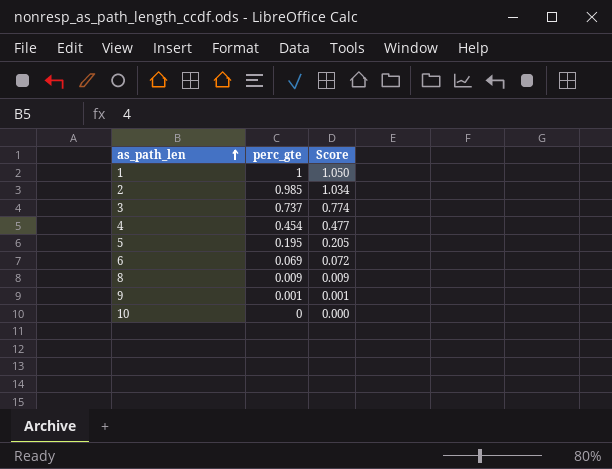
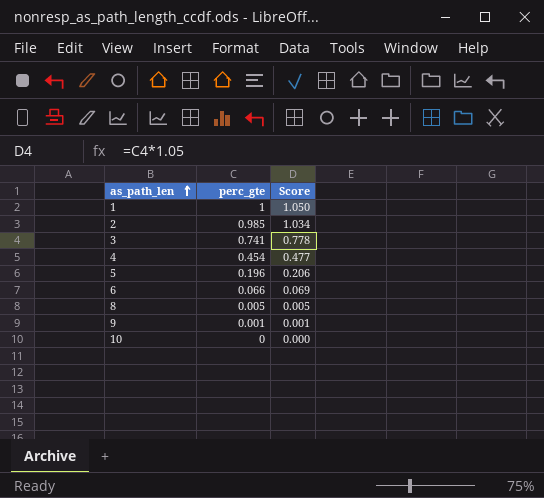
3 | perc_gte: 0.737 -> 0.741
3 | Score: 0.774 -> 0.778
5 | perc_gte: 0.195 -> 0.196
5 | Score: 0.205 -> 0.206
6 | perc_gte: 0.069 -> 0.066
6 | Score: 0.072 -> 0.069
8 | perc_gte: 0.009 -> 0.005
8 | Score: 0.009 -> 0.005

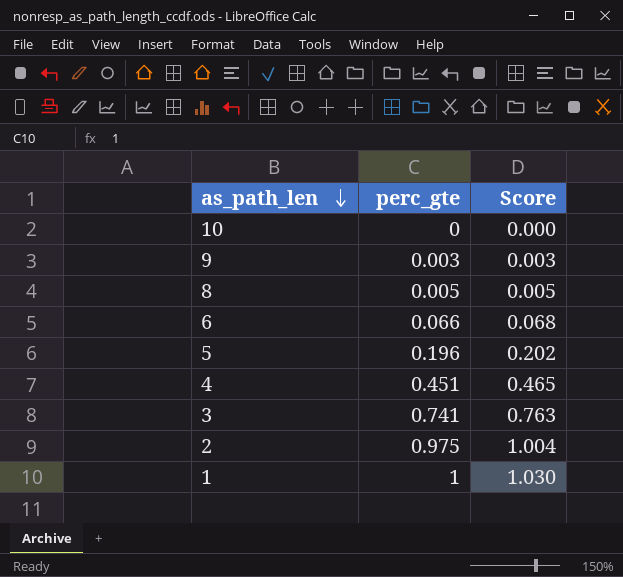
row order: as_path_len ascending -> as_path_len descending
column Score | formula: [perc_gte] * 1.05 -> [perc_gte] * 1.03
9 | perc_gte: 0.001 -> 0.003
4 | perc_gte: 0.454 -> 0.451
2 | perc_gte: 0.985 -> 0.975

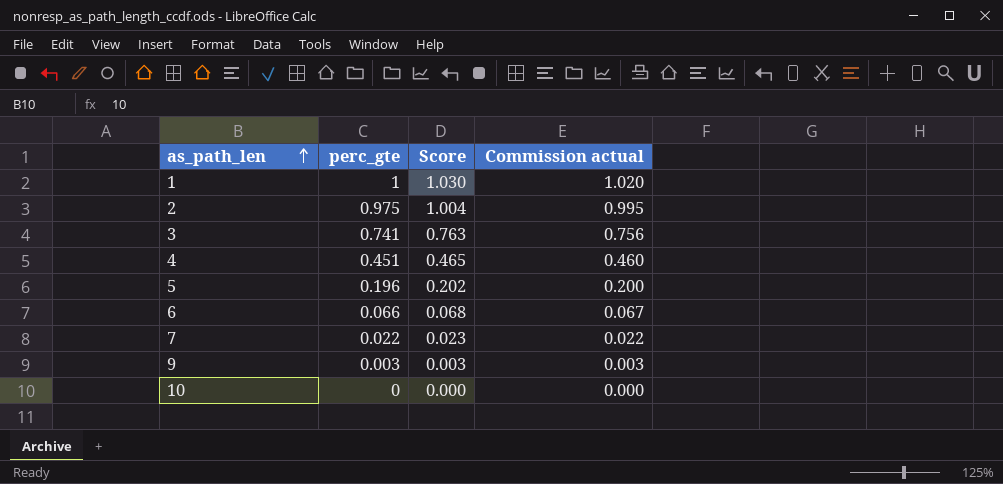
row order: as_path_len descending -> as_path_len ascending
column Commission actual | formula: none -> [perc_gte] * 1.02
row 8: 0.005 | 0.005 -> none
row 7: none -> 0.022 | 0.023 | 0.022

